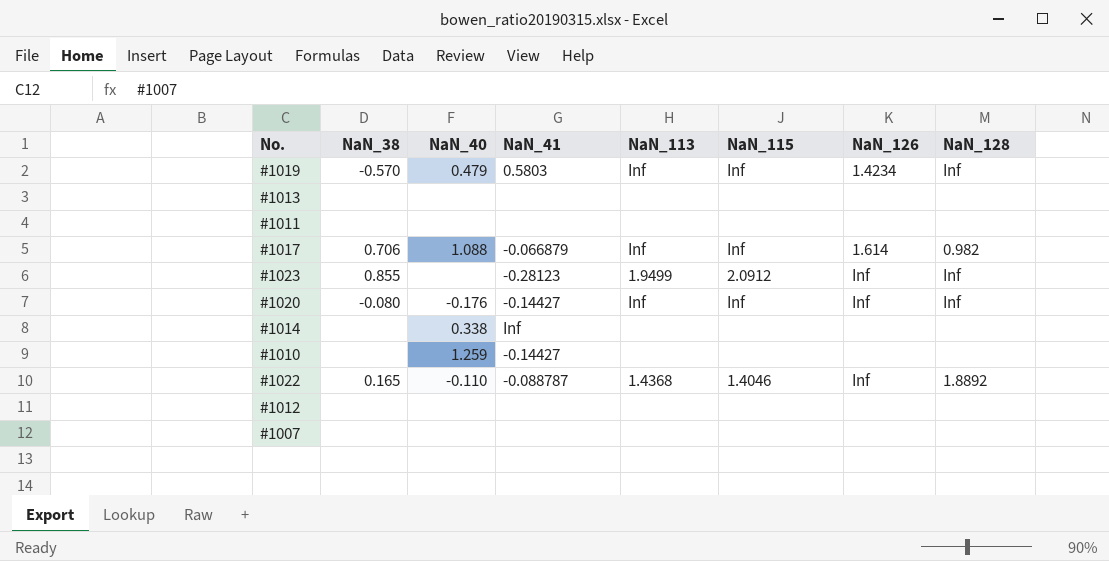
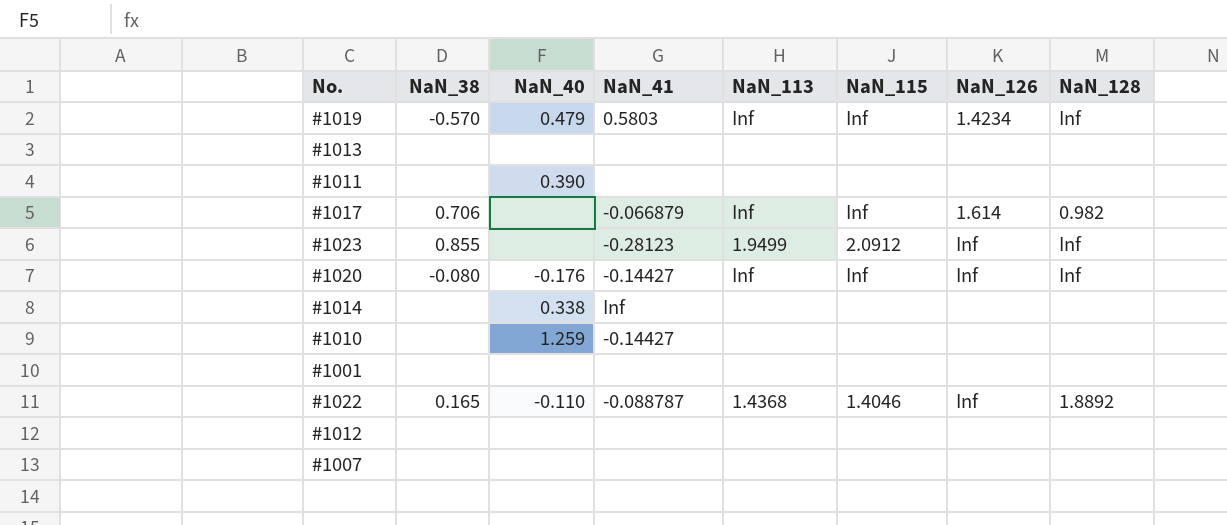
#1011 | NaN_40: none -> 0.390
#1017 | NaN_40: 1.088 -> none
row #1001: none -> none | none | none | none | none | none | none

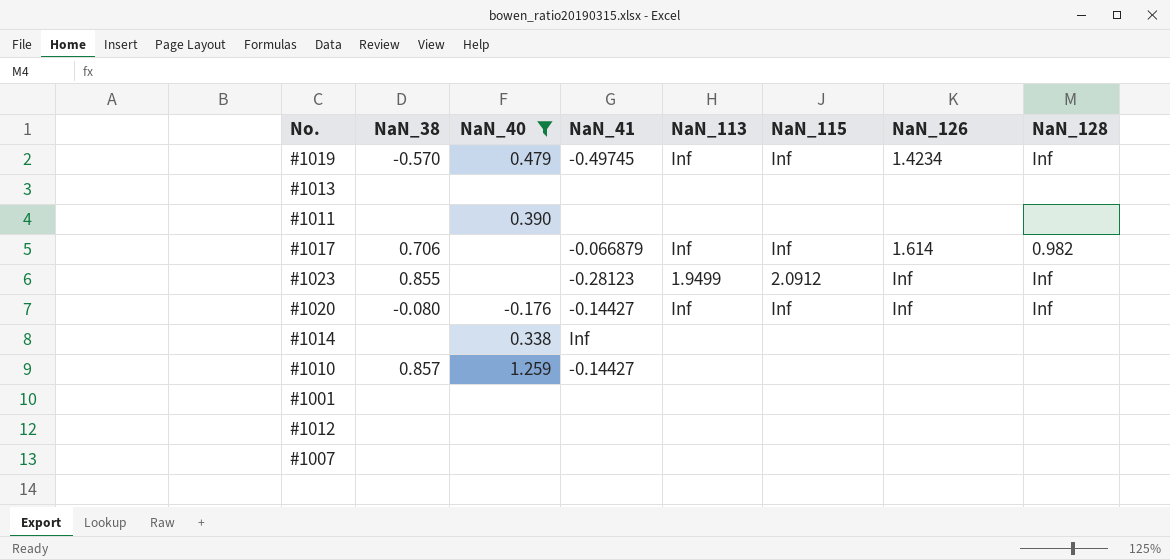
filter: none -> NaN_40 != -0.110
#1019 | NaN_41: 0.5803 -> -0.49745
#1010 | NaN_38: none -> 0.857

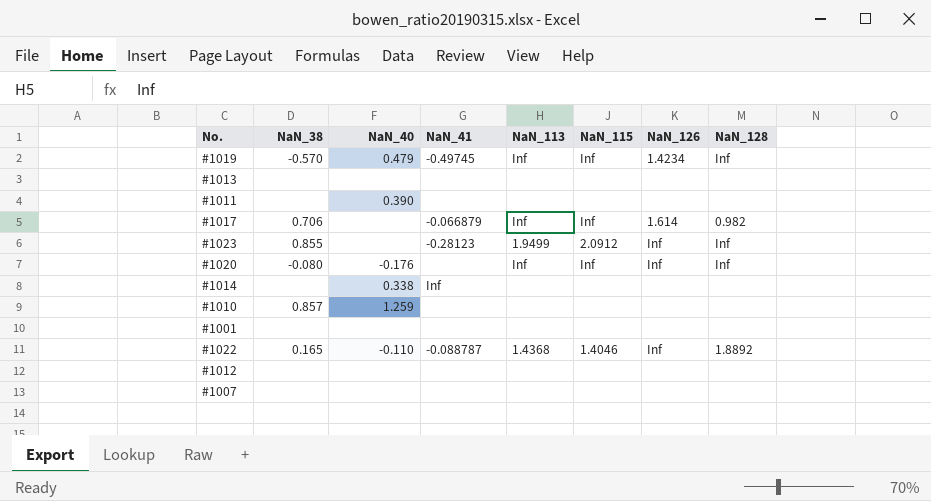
filter: NaN_40 != -0.110 -> none
#1020 | NaN_41: -0.14427 -> none
#1010 | NaN_41: -0.14427 -> none

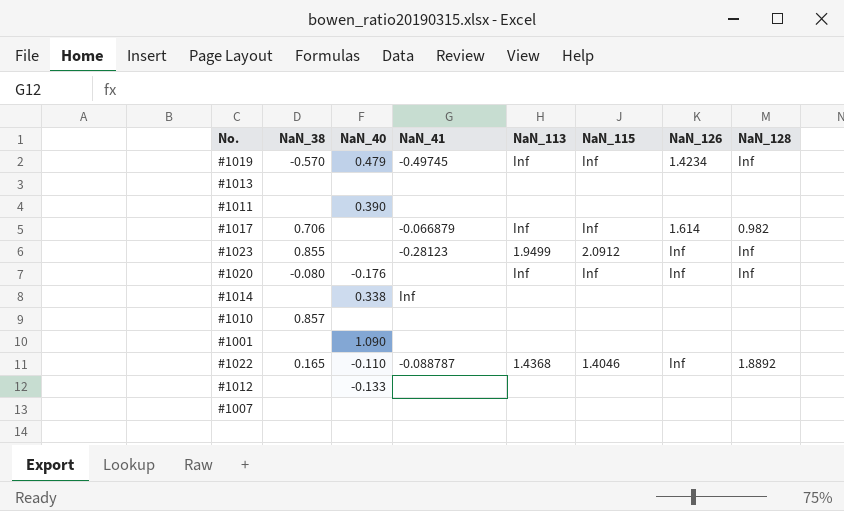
#1010 | NaN_40: 1.259 -> none
#1001 | NaN_40: none -> 1.090
#1012 | NaN_40: none -> -0.133

